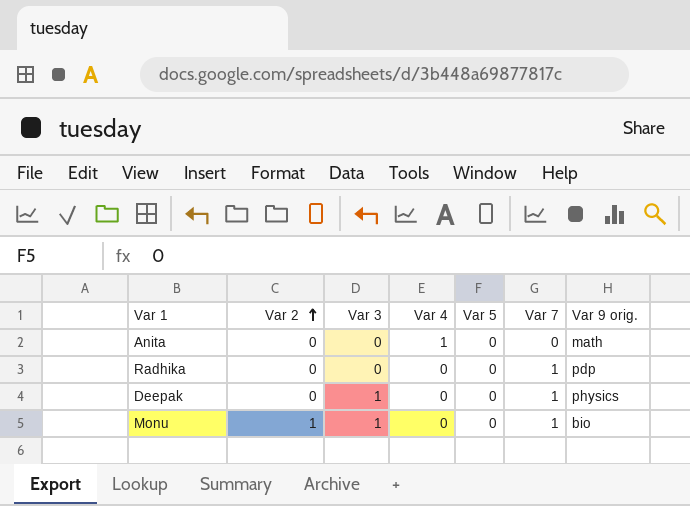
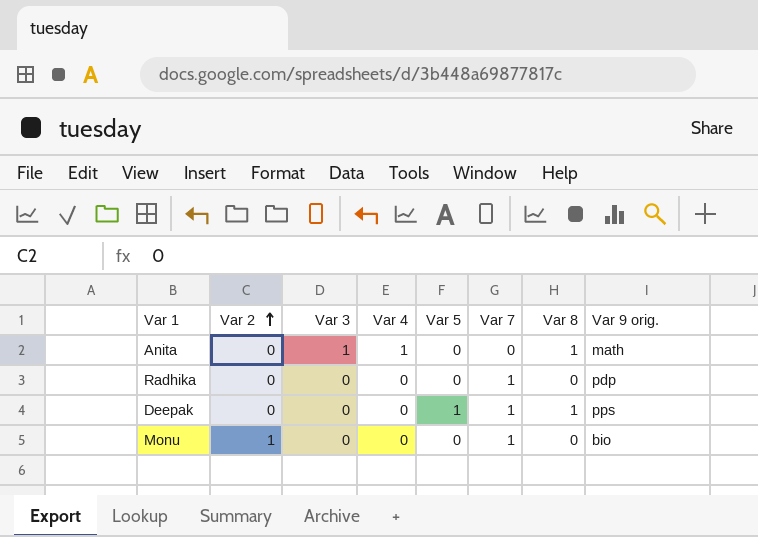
column Var 8 | position: none -> 7
Anita | Var 3: 0 -> 1
Deepak | Var 3: 1 -> 0
Deepak | Var 5: 0 -> 1
Deepak | Var 9 orig.: physics -> pps
Monu | Var 3: 1 -> 0

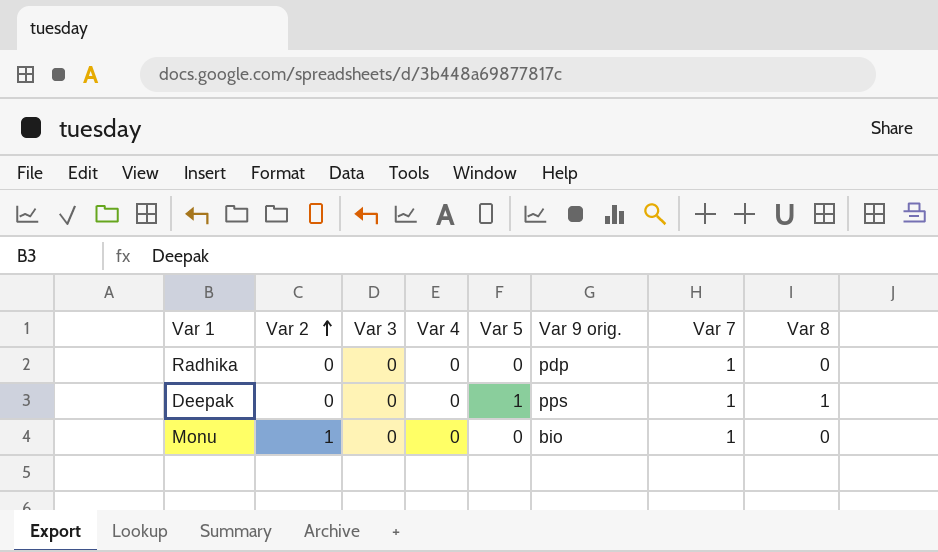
column Var 9 orig. | position: 8 -> 6
row Anita: 0 | 1 | 1 | 0 | 0 | 1 | math -> none

